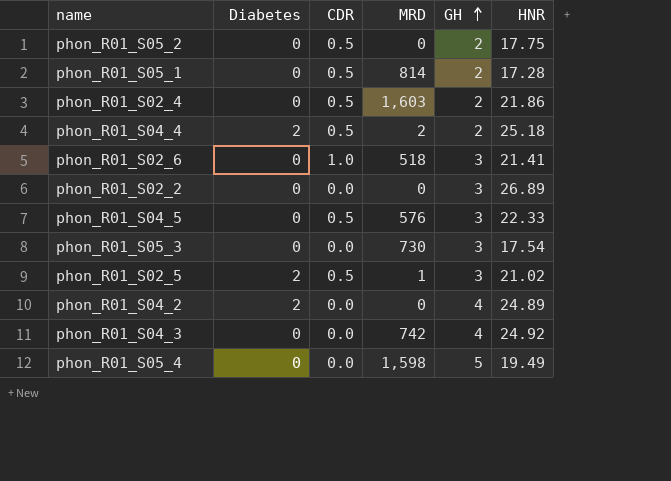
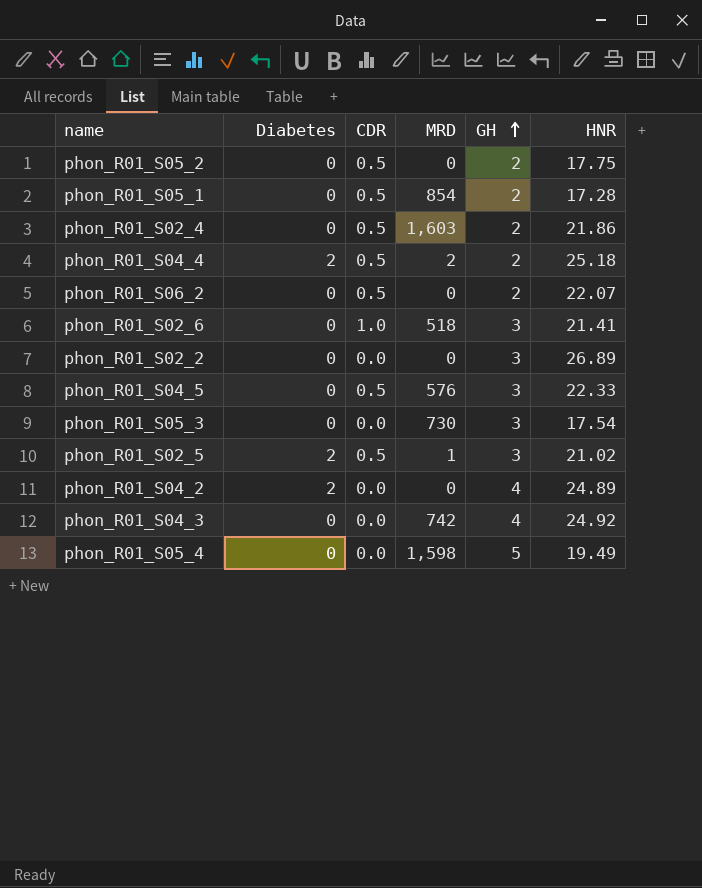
phon_R01_S05_1 | MRD: 814 -> 854
row phon_R01_S06_2: none -> 0 | 0.5 | 0 | 2 | 22.07

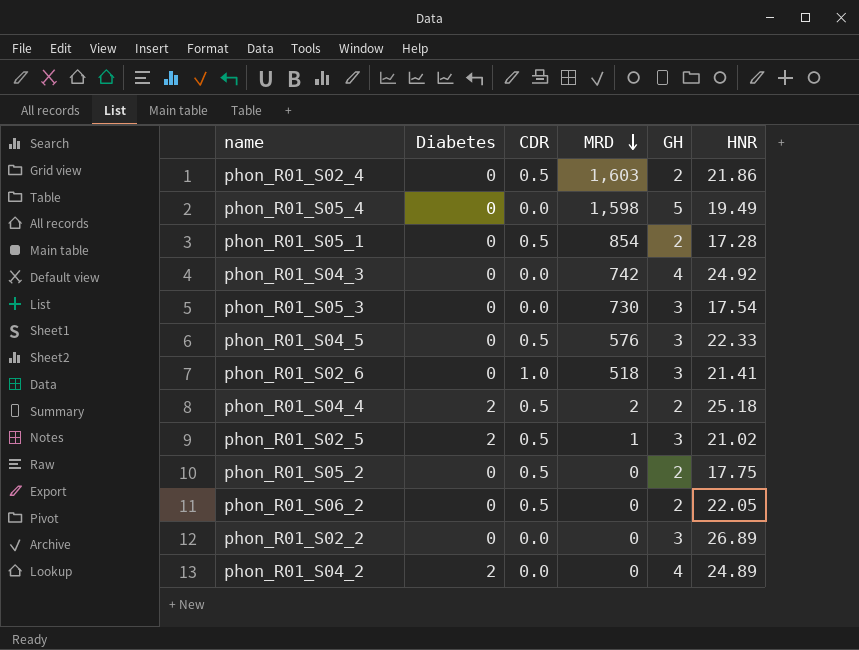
row order: GH ascending -> MRD descending
phon_R01_S06_2 | HNR: 22.07 -> 22.05

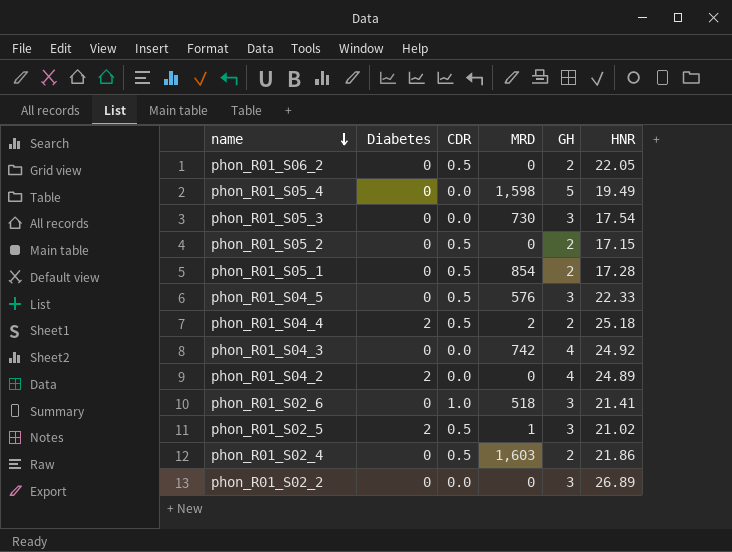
row order: MRD descending -> name descending
phon_R01_S05_2 | HNR: 17.75 -> 17.15

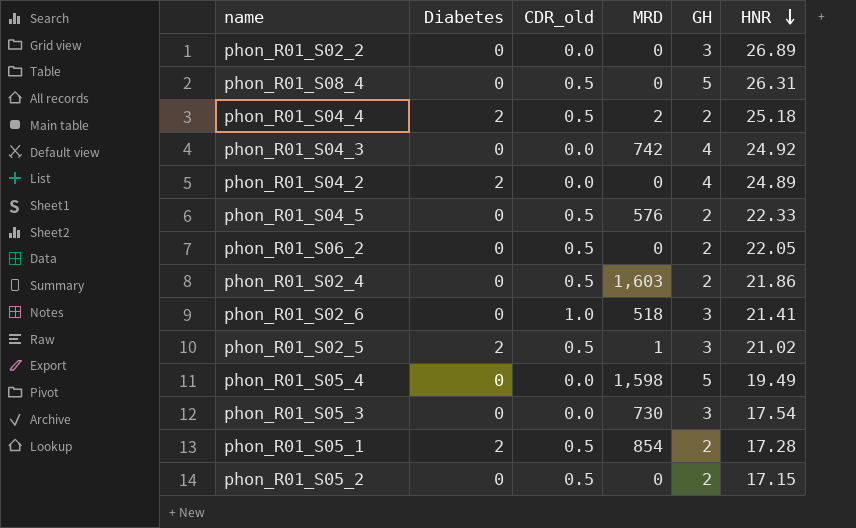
row order: name descending -> HNR descending
column name: CDR -> CDR_old
row phon_R01_S08_4: none -> 0 | 0.5 | 0 | 5 | 26.31
phon_R01_S04_5 | GH: 3 -> 2
phon_R01_S05_1 | Diabetes: 0 -> 2

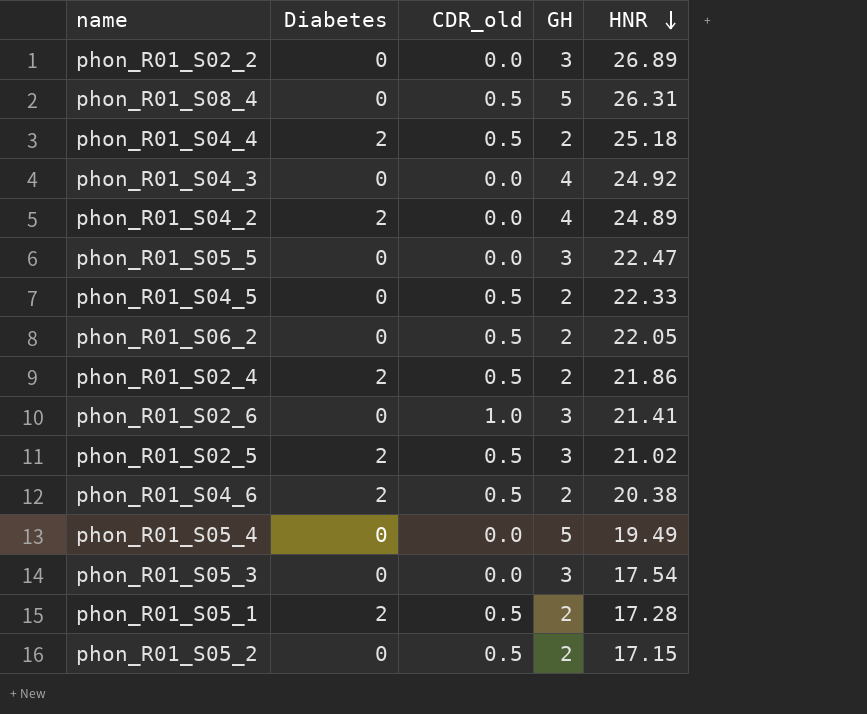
column MRD | position: 4 -> none
row phon_R01_S05_5: none -> 0 | 0.0 | 3 | 22.47
phon_R01_S02_4 | Diabetes: 0 -> 2
row phon_R01_S04_6: none -> 2 | 0.5 | 2 | 20.38

